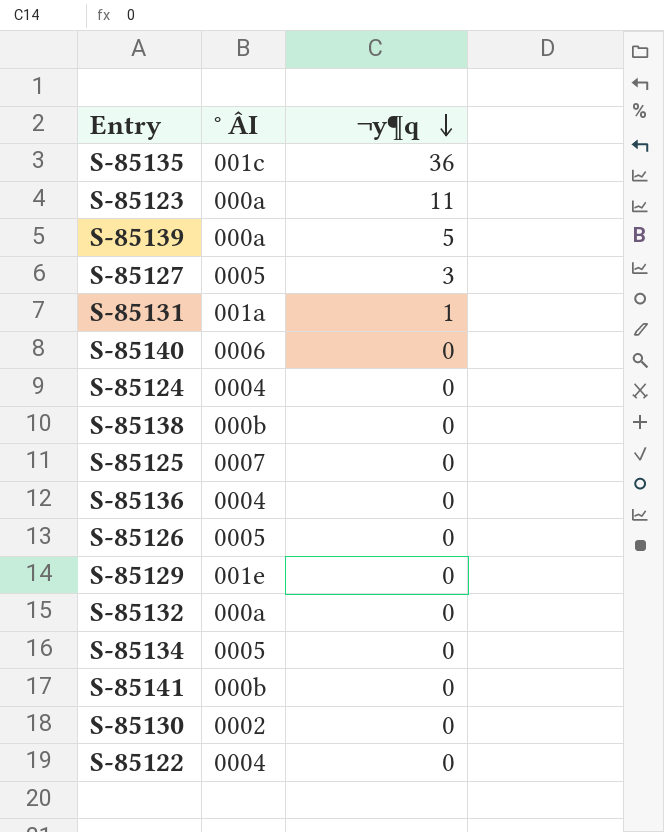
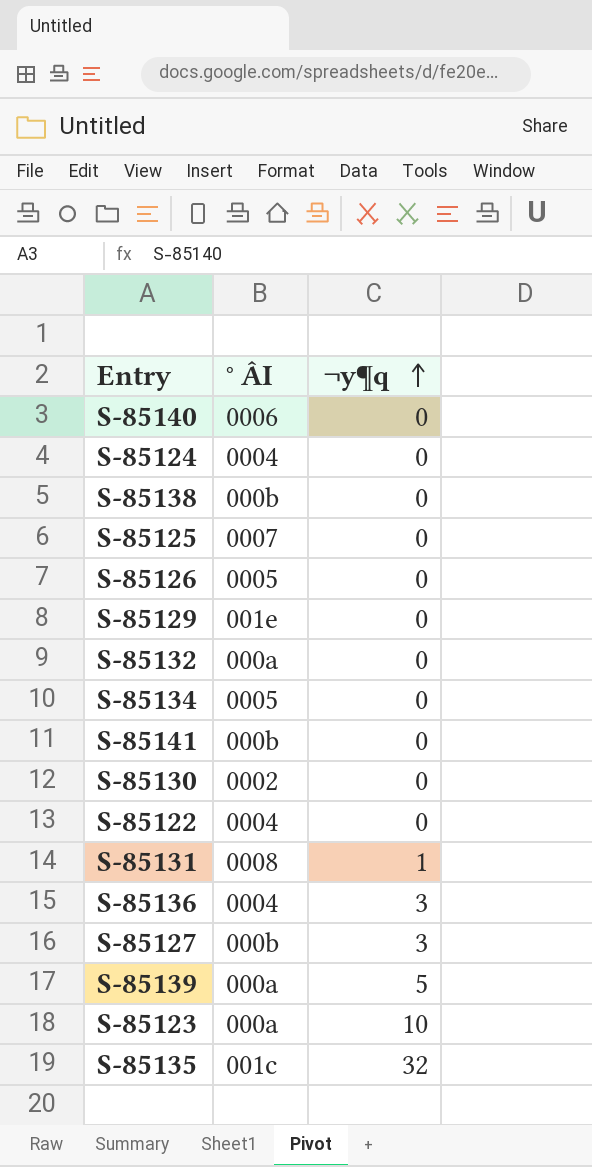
row order: ¬y¶q descending -> ¬y¶q ascending
S-85131 | ° ÂI: 001a -> 0008
S-85136 | ¬y¶q: 0 -> 3
S-85127 | ° ÂI: 0005 -> 000b
S-85123 | ¬y¶q: 11 -> 10
S-85135 | ¬y¶q: 36 -> 32

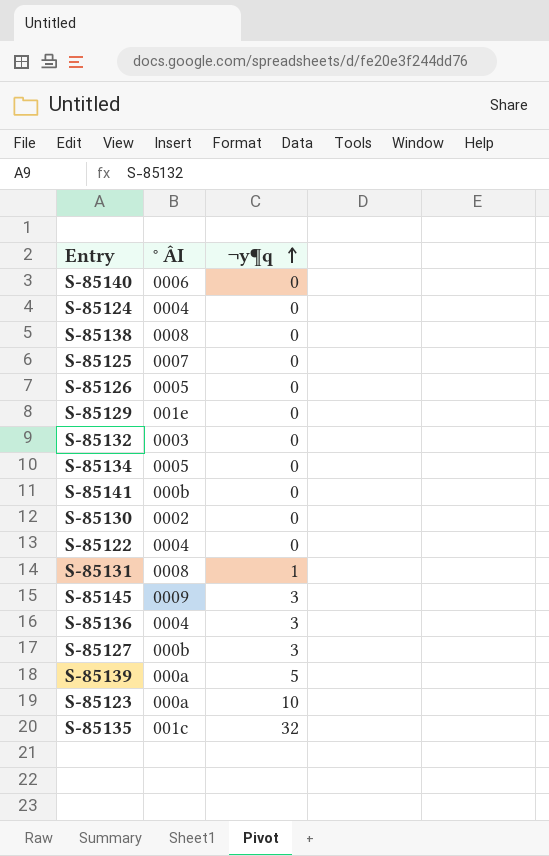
S-85138 | ° ÂI: 000b -> 0008
S-85132 | ° ÂI: 000a -> 0003
row S-85145: none -> 0009 | 3

